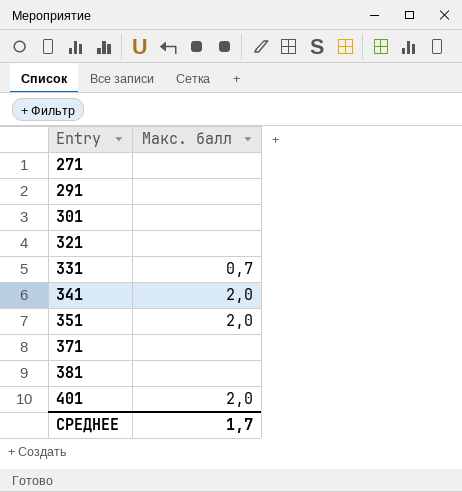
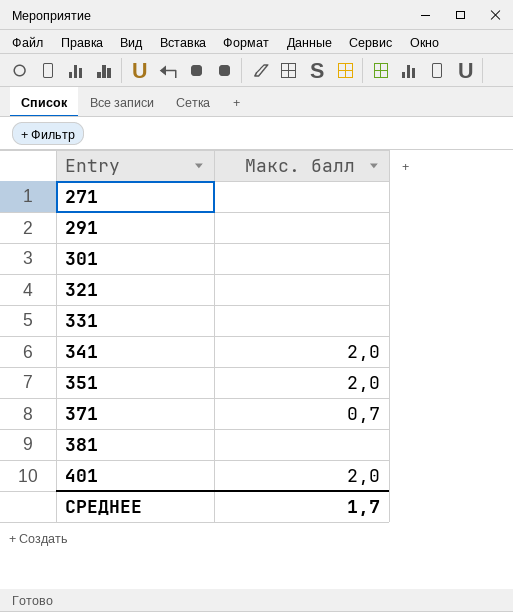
331 | Макс. балл: 0,7 -> none
371 | Макс. балл: none -> 0,7

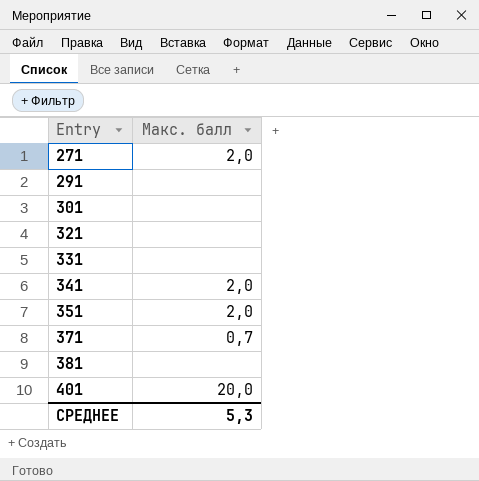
271 | Макс. балл: none -> 2,0
401 | Макс. балл: 2,0 -> 20,0
СРЕДНЕЕ | Макс. балл: 1,7 -> 5,3

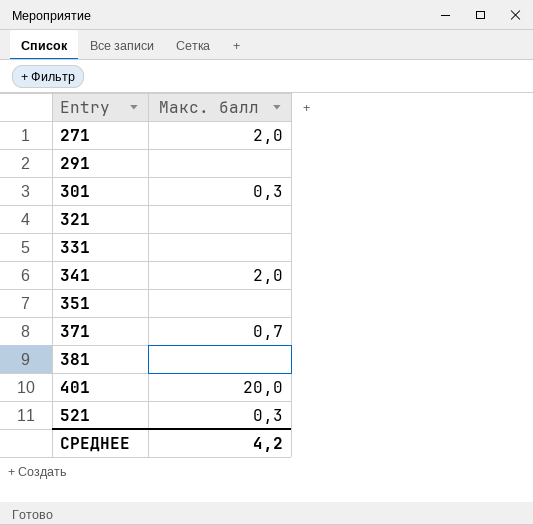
301 | Макс. балл: none -> 0,3
351 | Макс. балл: 2,0 -> none
row 521: none -> 0,3
СРЕДНЕЕ | Макс. балл: 5,3 -> 4,2

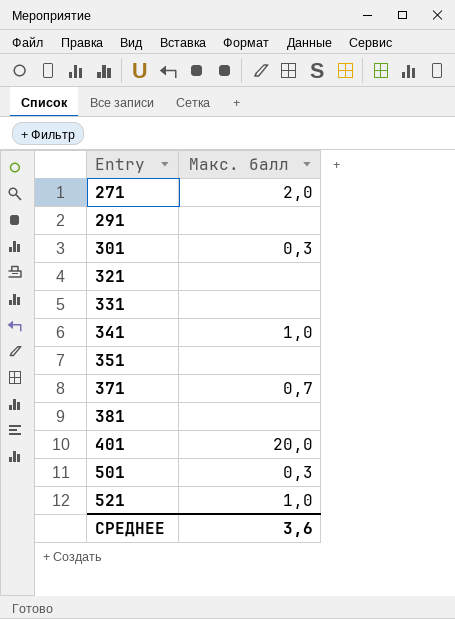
341 | Макс. балл: 2,0 -> 1,0
row 501: none -> 0,3
521 | Макс. балл: 0,3 -> 1,0
СРЕДНЕЕ | Макс. балл: 4,2 -> 3,6

